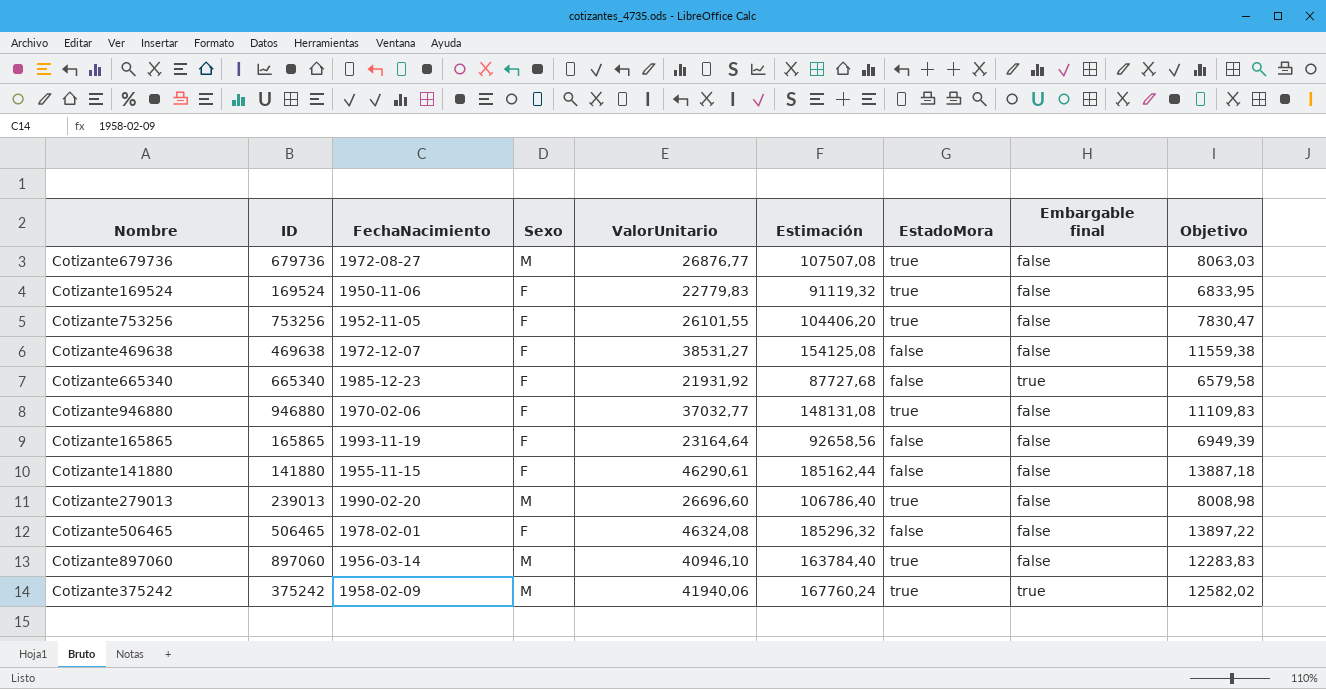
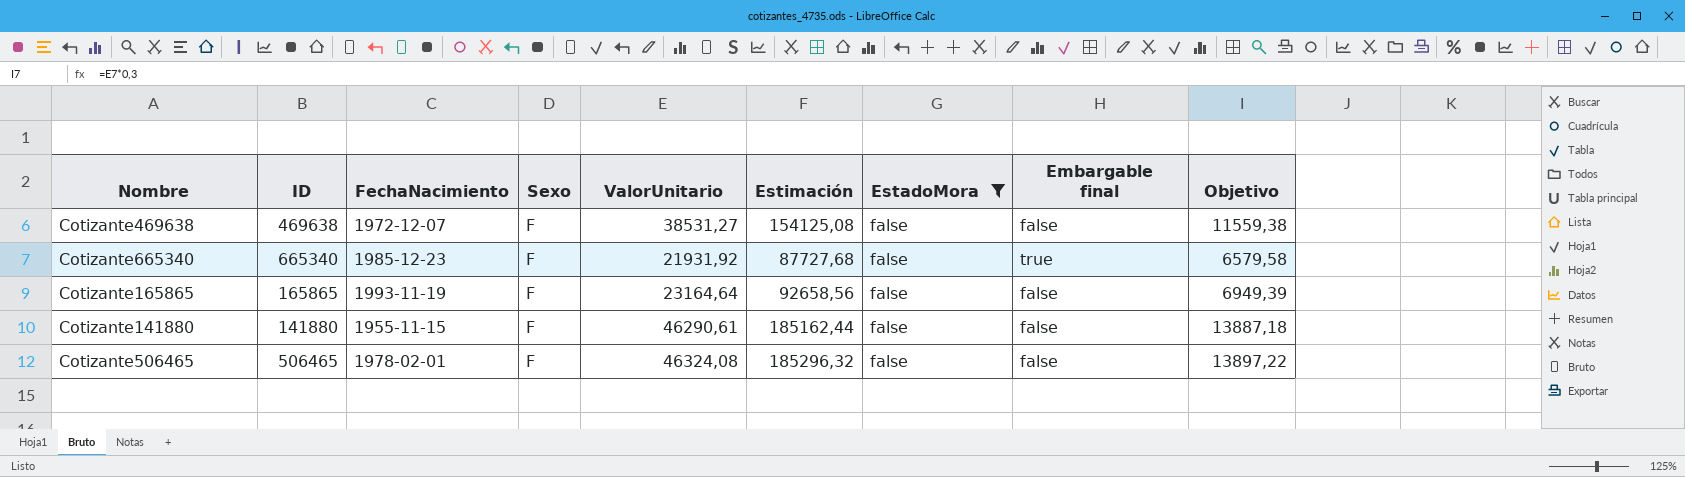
filter: none -> EstadoMora = false

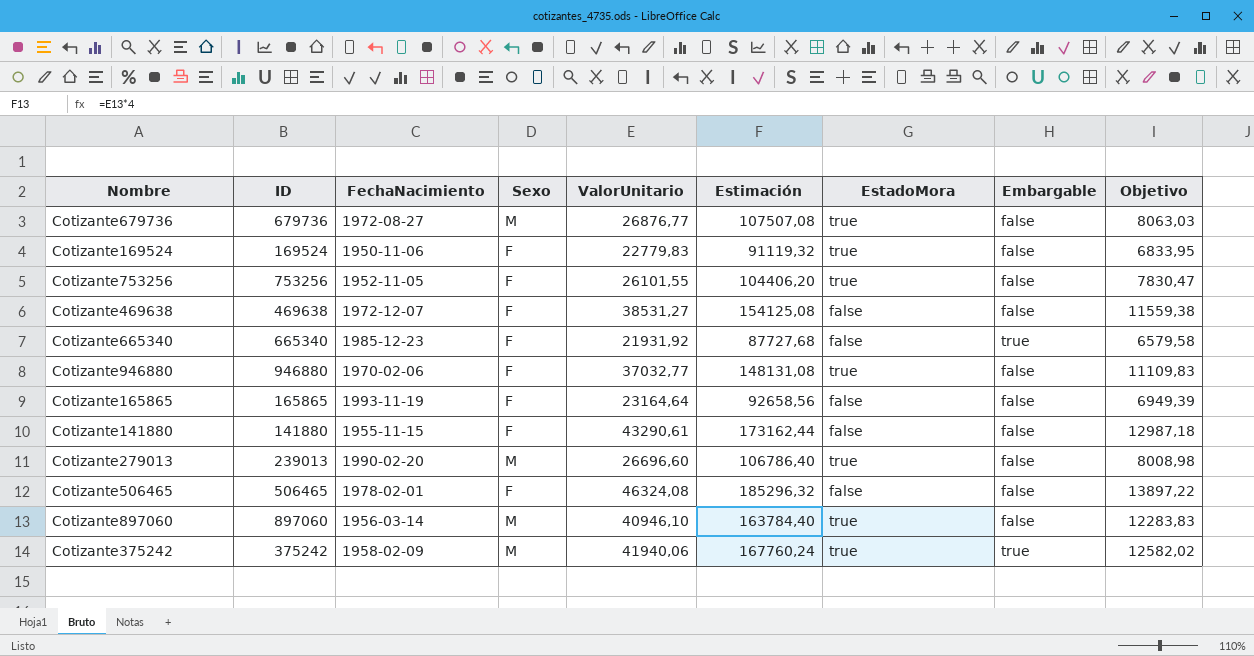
filter: EstadoMora = false -> none
column name: Embargable final -> Embargable
Cotizante141880 | ValorUnitario: 46290,61 -> 43290,61
Cotizante141880 | Estimación: 185162,44 -> 173162,44
Cotizante141880 | Objetivo: 13887,18 -> 12987,18

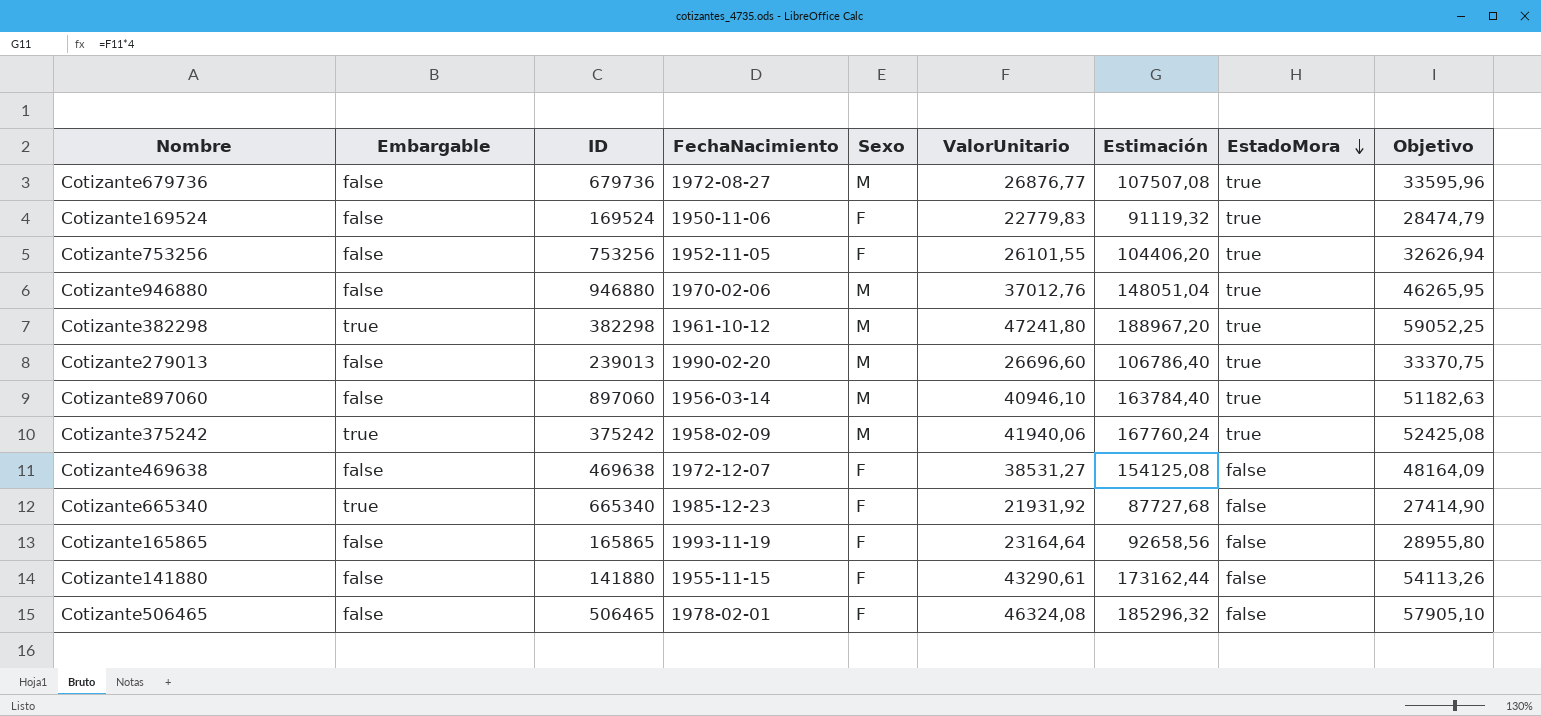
row order: none -> EstadoMora descending
column Embargable | position: 8 -> 2
column Objetivo | formula: [ValorUnitario] * 0,3 -> [ValorUnitario] * 1,25
Cotizante946880 | Sexo: F -> M
Cotizante946880 | ValorUnitario: 37032,77 -> 37012,76
Cotizante946880 | Estimación: 148131,08 -> 148051,04
row Cotizante382298: none -> true | 382298 | 1961-10-12 | M | 47241,80 | 188967,20 | true | 59052,25

